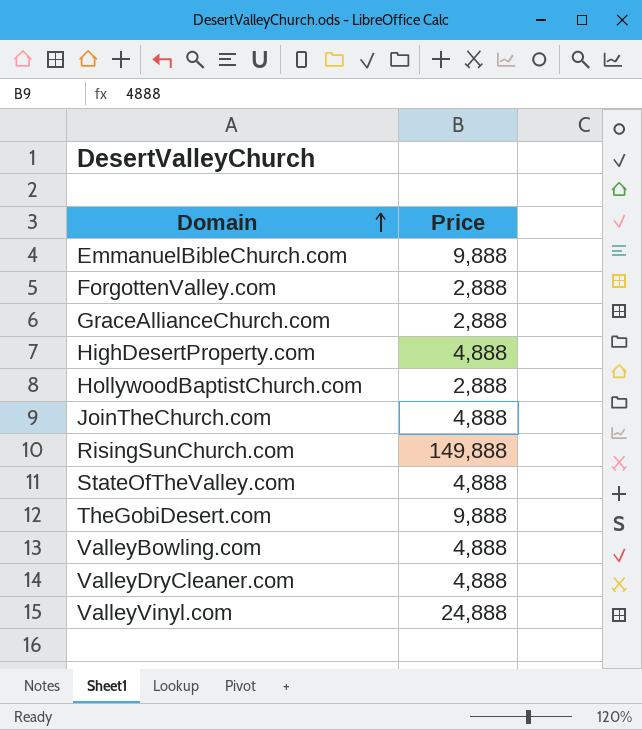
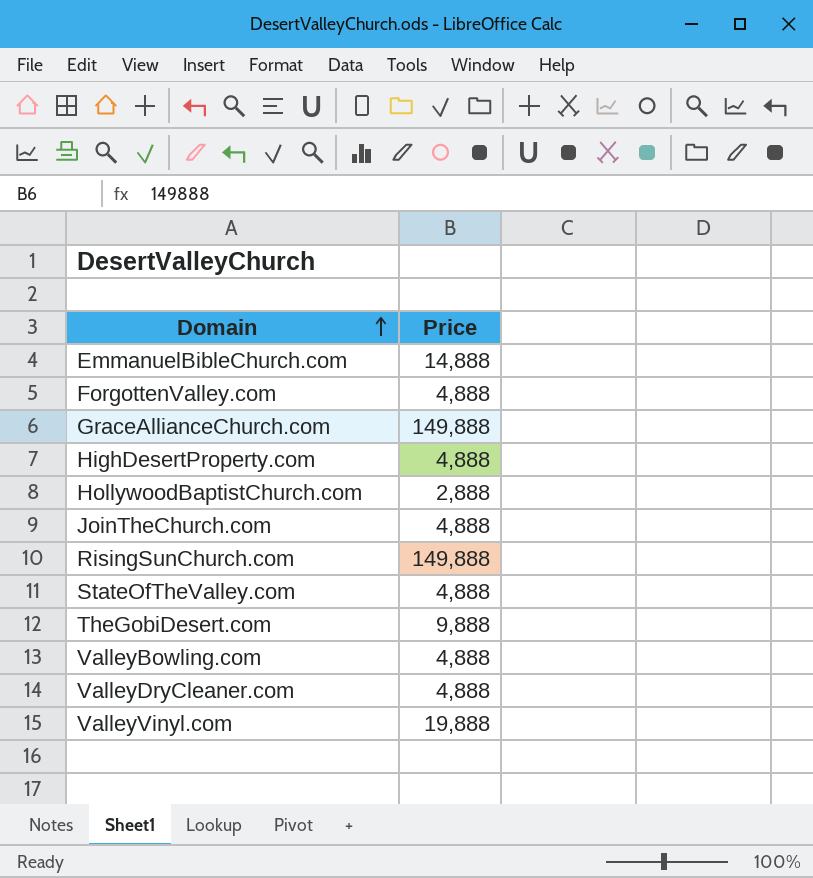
EmmanuelBibleChurch.com | Price: 9,888 -> 14,888
ForgottenValley.com | Price: 2,888 -> 4,888
GraceAllianceChurch.com | Price: 2,888 -> 149,888
ValleyVinyl.com | Price: 24,888 -> 19,888

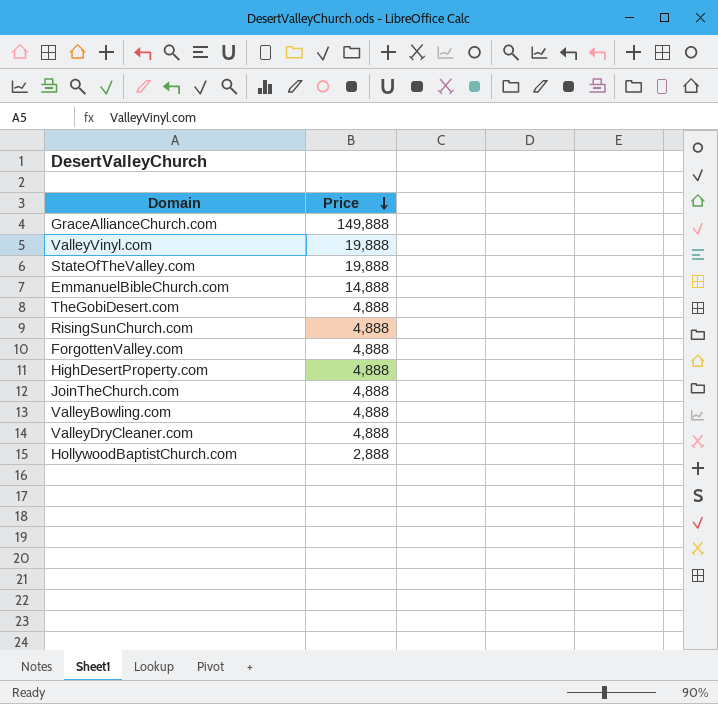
row order: Domain ascending -> Price descending
StateOfTheValley.com | Price: 4,888 -> 19,888
TheGobiDesert.com | Price: 9,888 -> 4,888
RisingSunChurch.com | Price: 149,888 -> 4,888

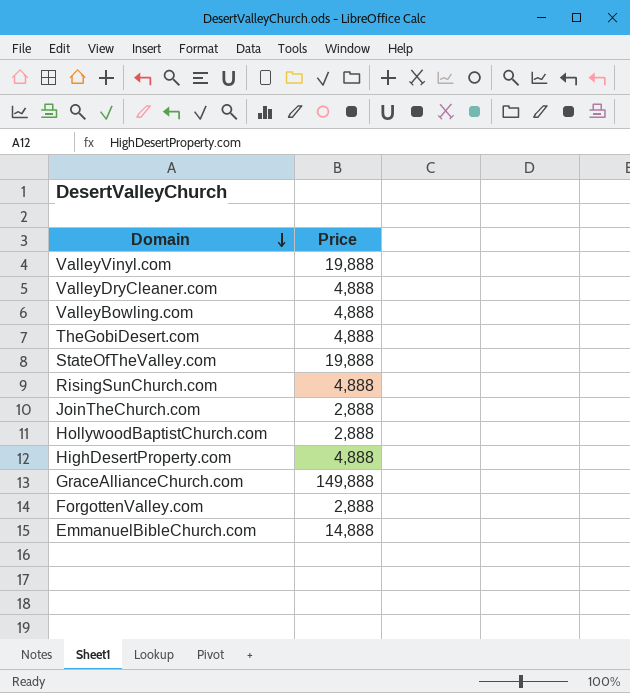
row order: Price descending -> Domain descending
JoinTheChurch.com | Price: 4,888 -> 2,888
ForgottenValley.com | Price: 4,888 -> 2,888

